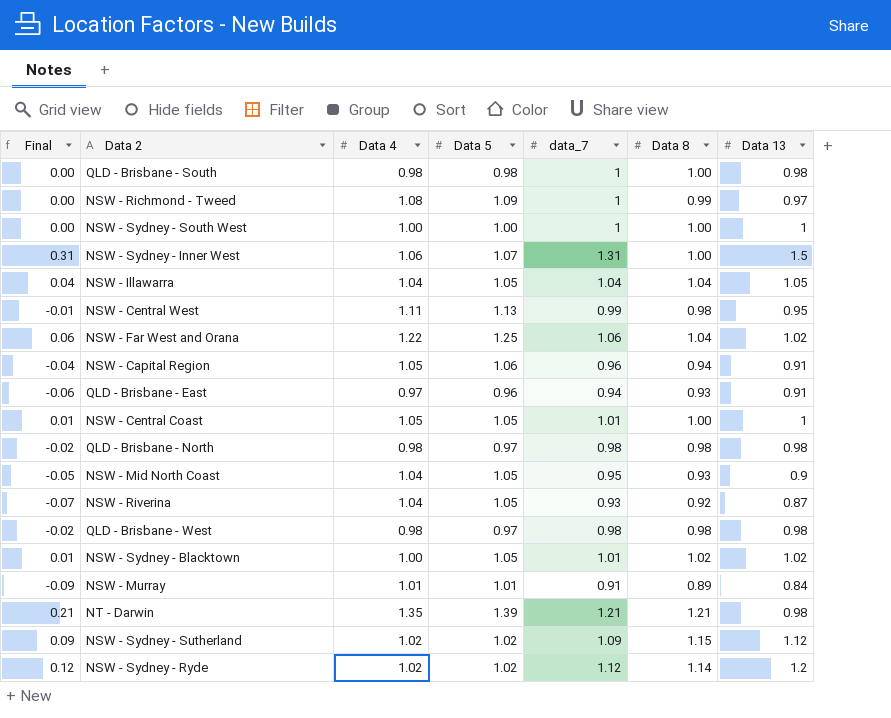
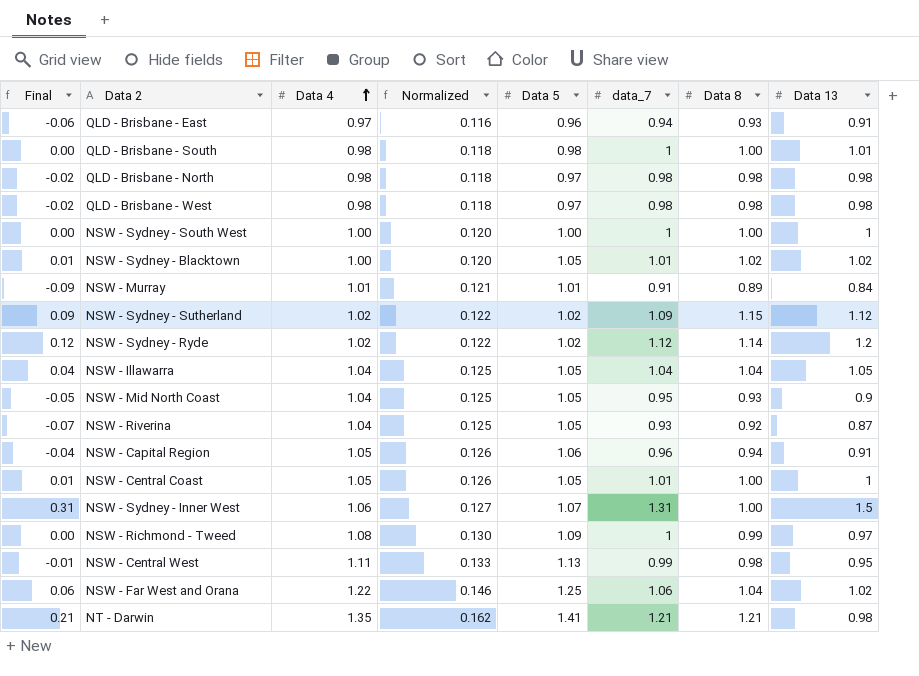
row order: none -> Data 4 ascending
column Normalized | formula: none -> [Data 4] * 0.12
QLD - Brisbane - South | Data 13: 0.98 -> 1.01
NT - Darwin | Data 5: 1.39 -> 1.41

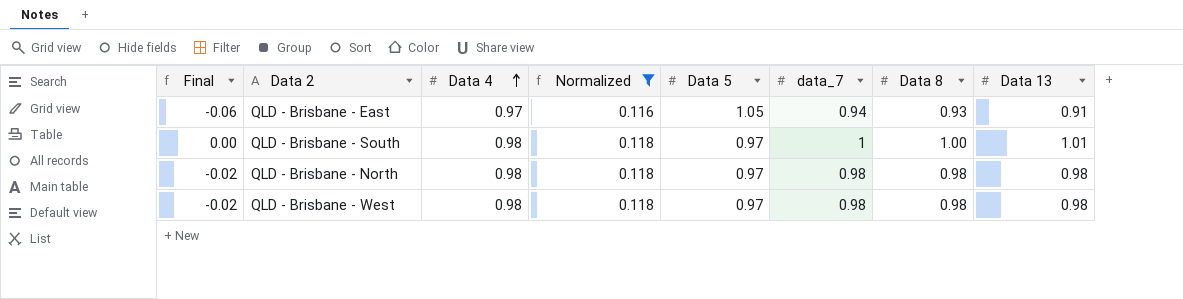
filter: none -> Normalized <= 0.118
QLD - Brisbane - East | Data 5: 0.96 -> 1.05
QLD - Brisbane - South | Data 5: 0.98 -> 0.97

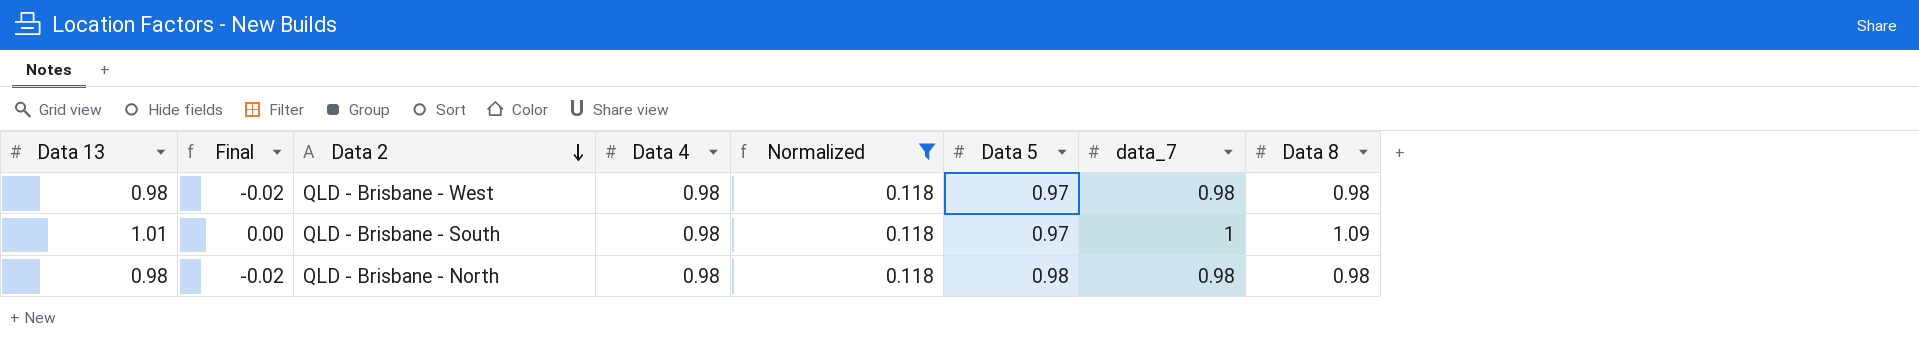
row order: Data 4 ascending -> Data 2 descending
column Data 13 | position: 8 -> 1
row QLD - Brisbane - East: -0.06 | 0.97 | 0.116 | 1.05 | 0.94 | 0.93 | 0.91 -> none
QLD - Brisbane - South | Data 8: 1.00 -> 1.09
QLD - Brisbane - North | Data 5: 0.97 -> 0.98

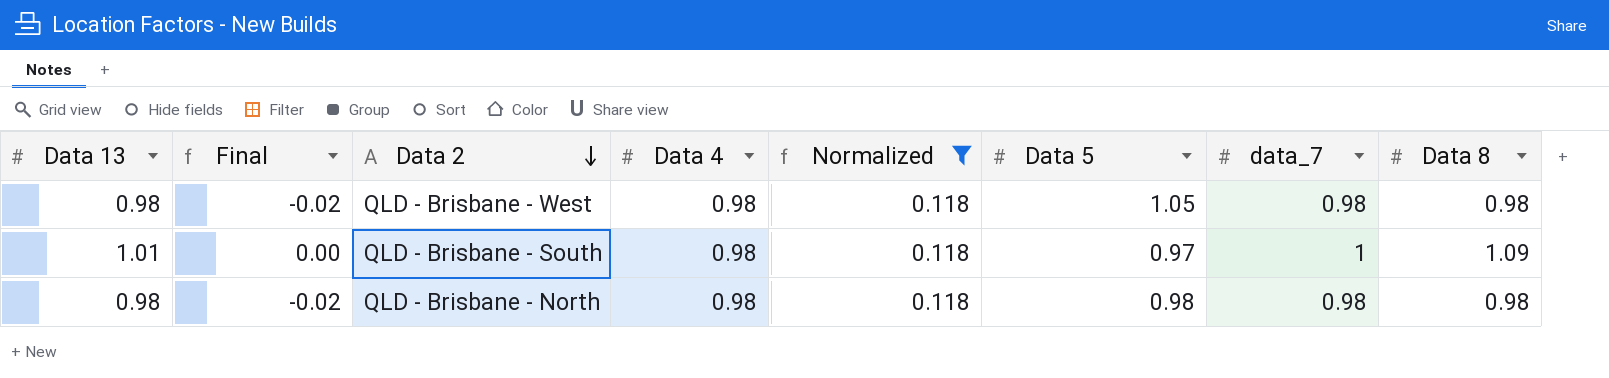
QLD - Brisbane - West | Data 5: 0.97 -> 1.05

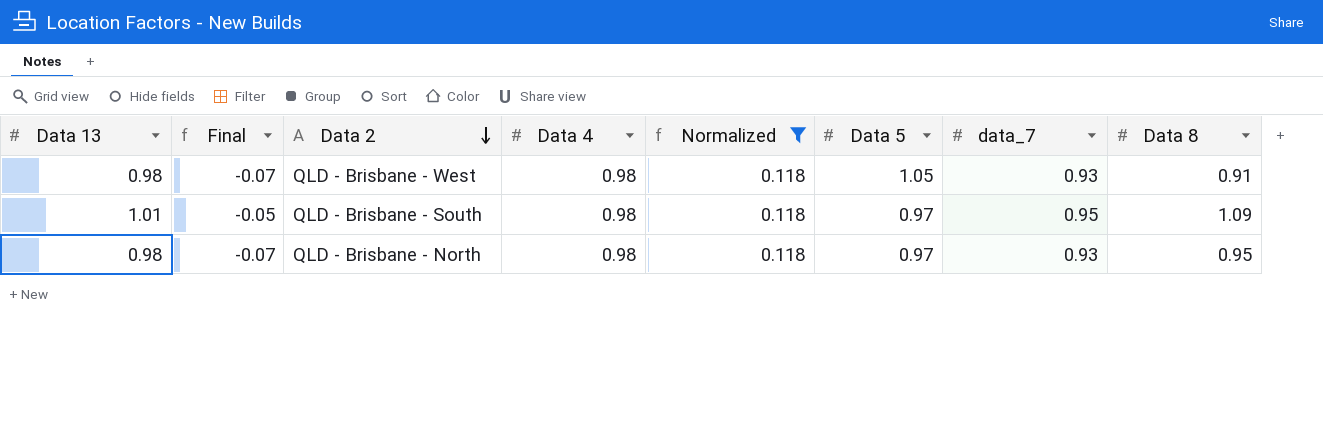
QLD - Brisbane - West | Final: -0.02 -> -0.07
QLD - Brisbane - West | data_7: 0.98 -> 0.93
QLD - Brisbane - West | Data 8: 0.98 -> 0.91
QLD - Brisbane - South | Final: 0.00 -> -0.05
QLD - Brisbane - South | data_7: 1 -> 0.95
QLD - Brisbane - North | Final: -0.02 -> -0.07
QLD - Brisbane - North | Data 5: 0.98 -> 0.97
QLD - Brisbane - North | data_7: 0.98 -> 0.93
QLD - Brisbane - North | Data 8: 0.98 -> 0.95

